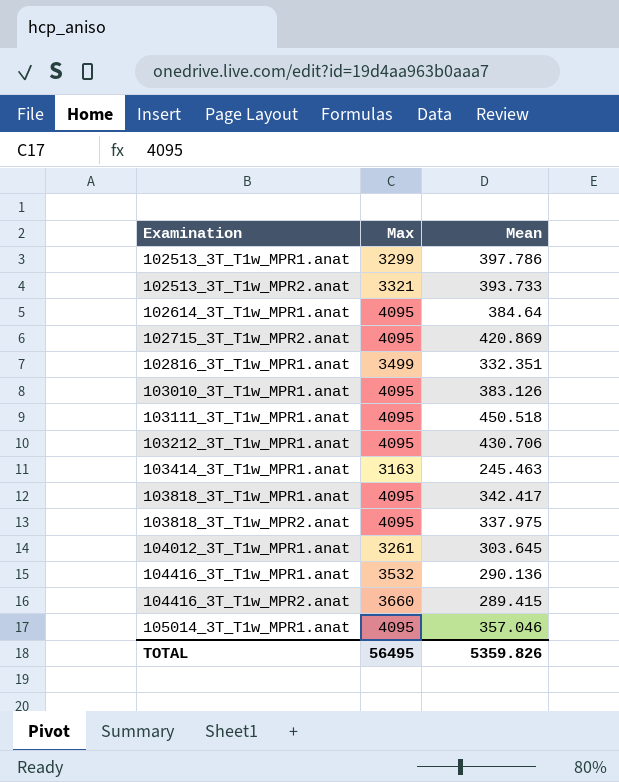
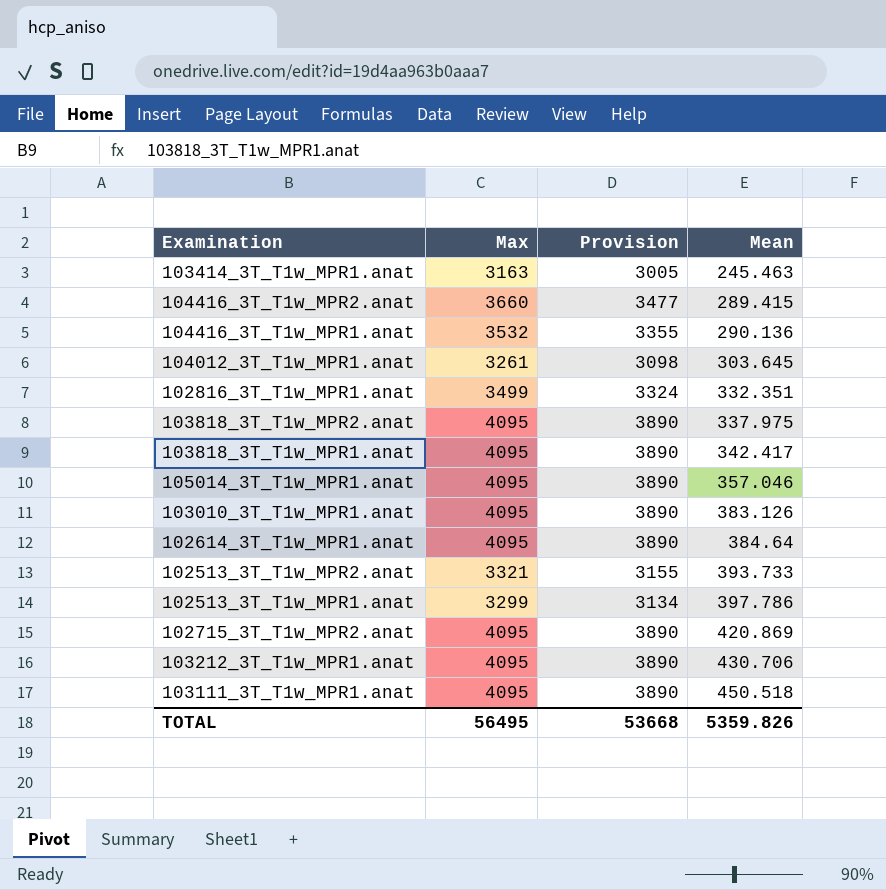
row order: Examination ascending -> Mean ascending
column Provision | formula: none -> [Max] * 0.95

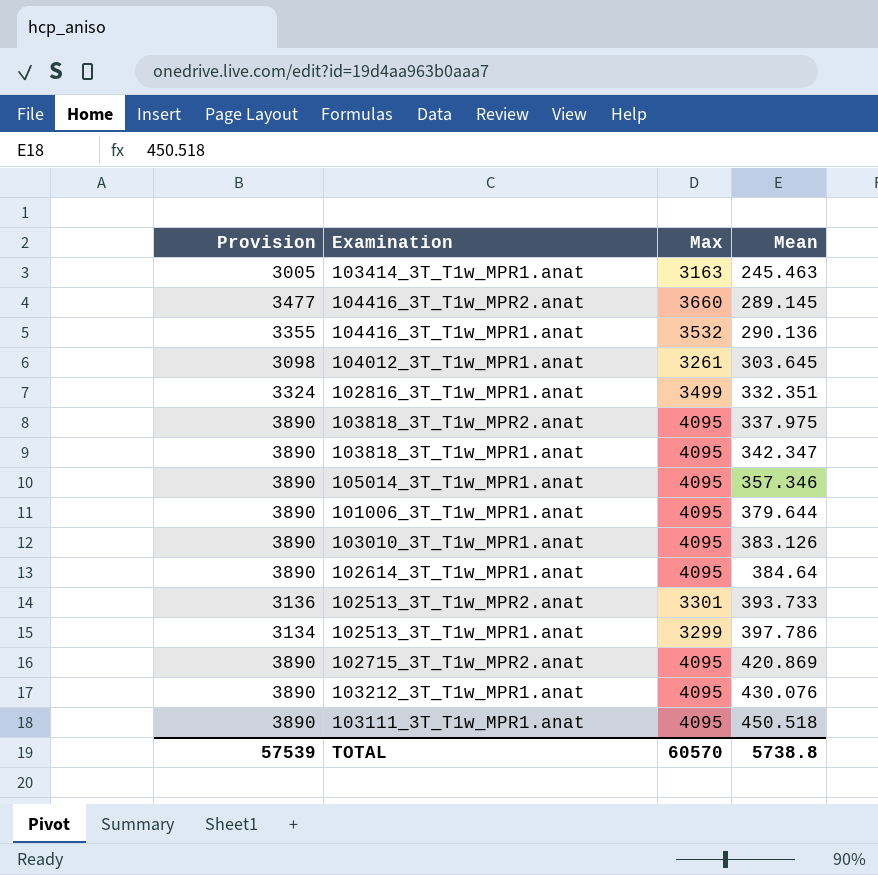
column Provision | position: 3 -> 1
104416_3T_T1w_MPR2.anat | Mean: 289.415 -> 289.145
103818_3T_T1w_MPR1.anat | Mean: 342.417 -> 342.347
105014_3T_T1w_MPR1.anat | Mean: 357.046 -> 357.346
row 101006_3T_T1w_MPR1.anat: none -> 3890 | 4095 | 379.644
102513_3T_T1w_MPR2.anat | Provision: 3155 -> 3136
102513_3T_T1w_MPR2.anat | Max: 3321 -> 3301
103212_3T_T1w_MPR1.anat | Mean: 430.706 -> 430.076
TOTAL | Provision: 53668 -> 57539
TOTAL | Max: 56495 -> 60570
TOTAL | Mean: 5359.826 -> 5738.8

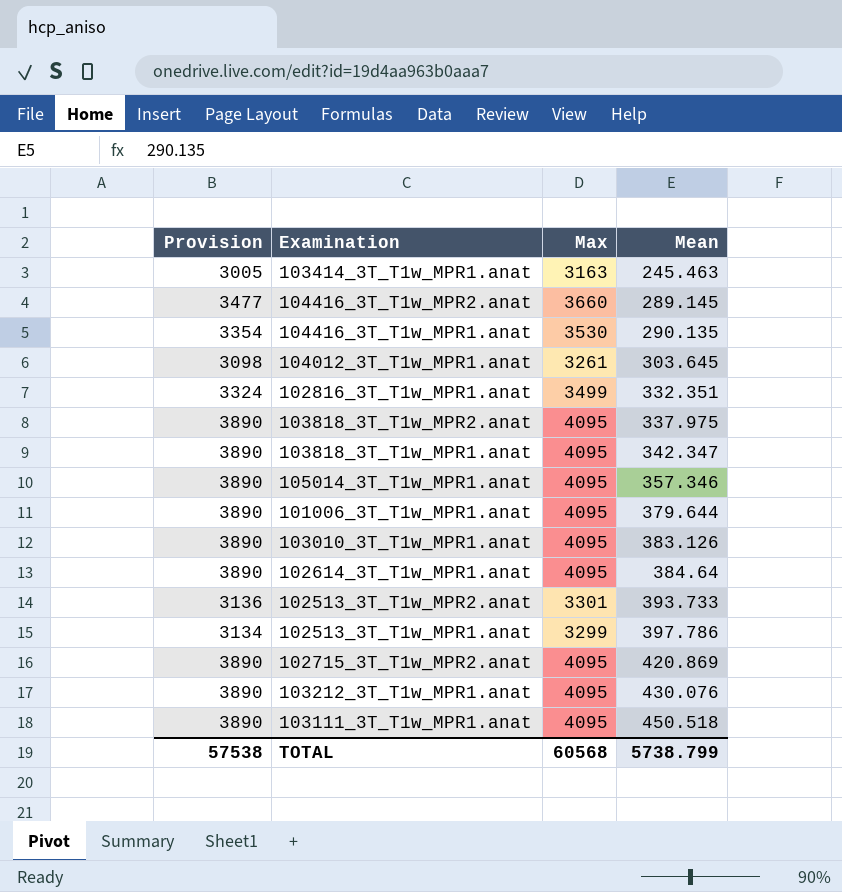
104416_3T_T1w_MPR1.anat | Provision: 3355 -> 3354
104416_3T_T1w_MPR1.anat | Max: 3532 -> 3530
104416_3T_T1w_MPR1.anat | Mean: 290.136 -> 290.135
TOTAL | Provision: 57539 -> 57538
TOTAL | Max: 60570 -> 60568
TOTAL | Mean: 5738.8 -> 5738.799

